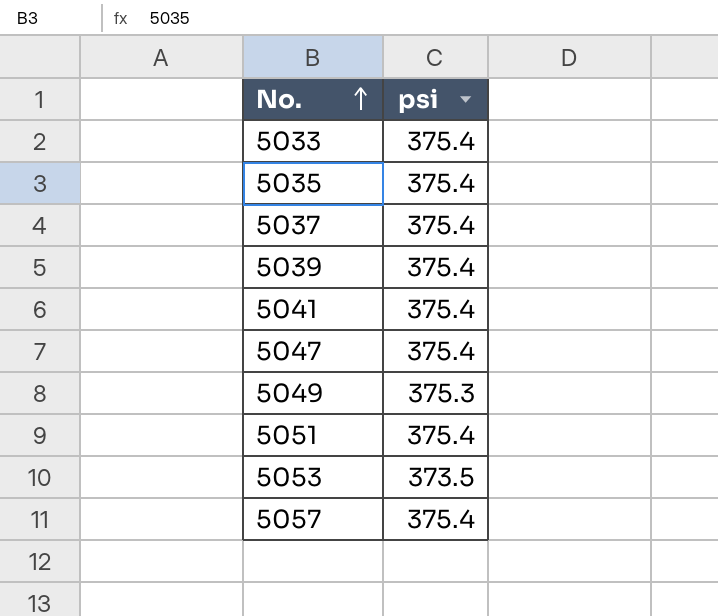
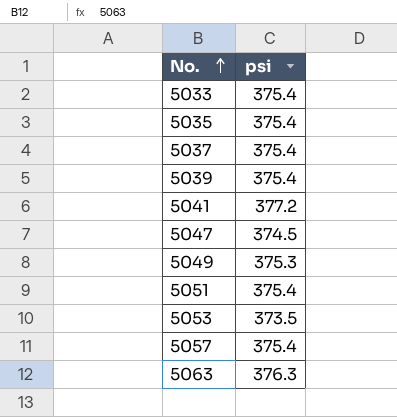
5041 | psi: 375.4 -> 377.2
5047 | psi: 375.4 -> 374.5
row 5063: none -> 376.3

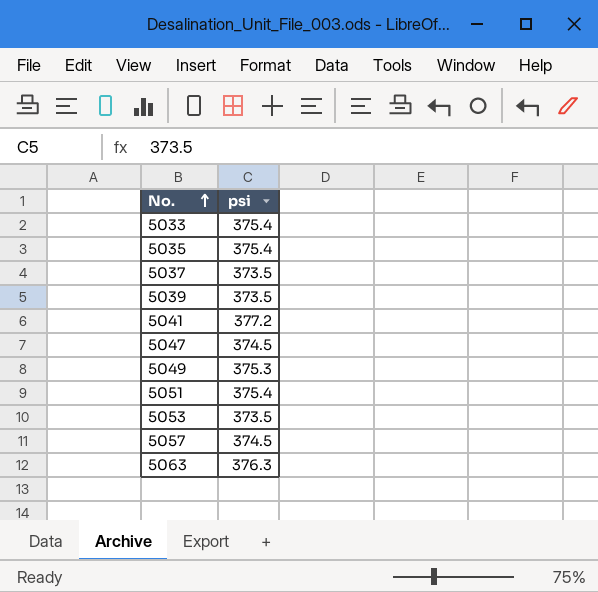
5037 | psi: 375.4 -> 373.5
5039 | psi: 375.4 -> 373.5
5057 | psi: 375.4 -> 374.5

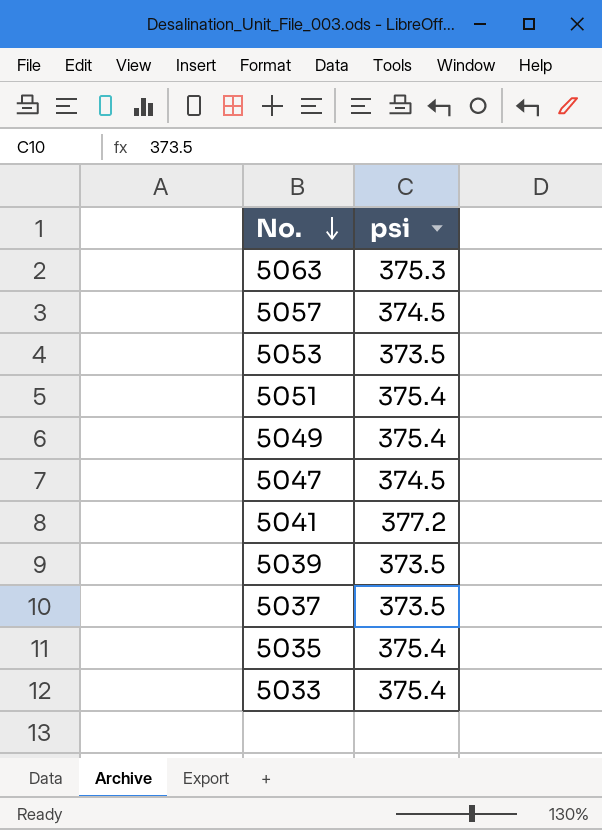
row order: No. ascending -> No. descending
5063 | psi: 376.3 -> 375.3
5049 | psi: 375.3 -> 375.4

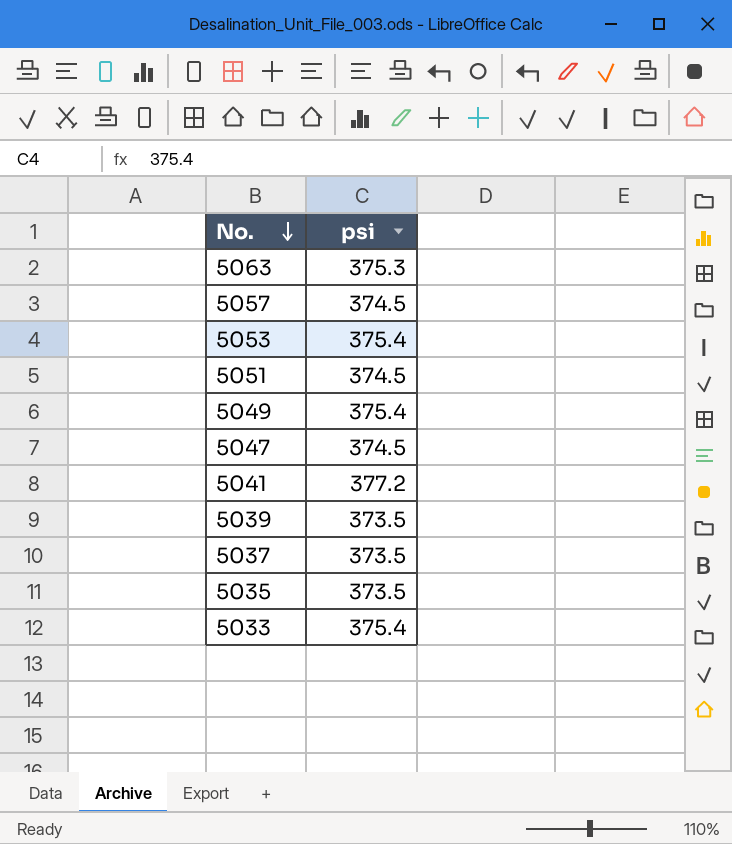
5053 | psi: 373.5 -> 375.4
5051 | psi: 375.4 -> 374.5
5035 | psi: 375.4 -> 373.5

